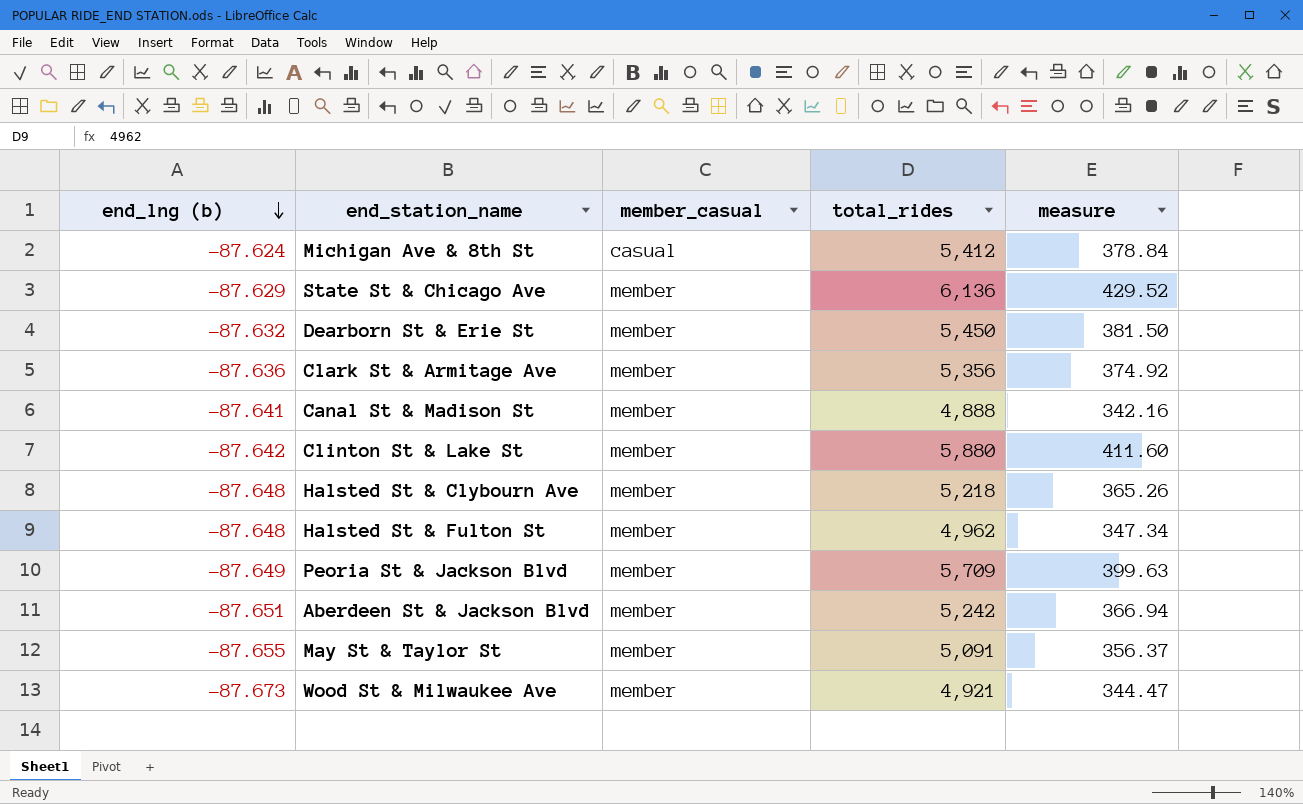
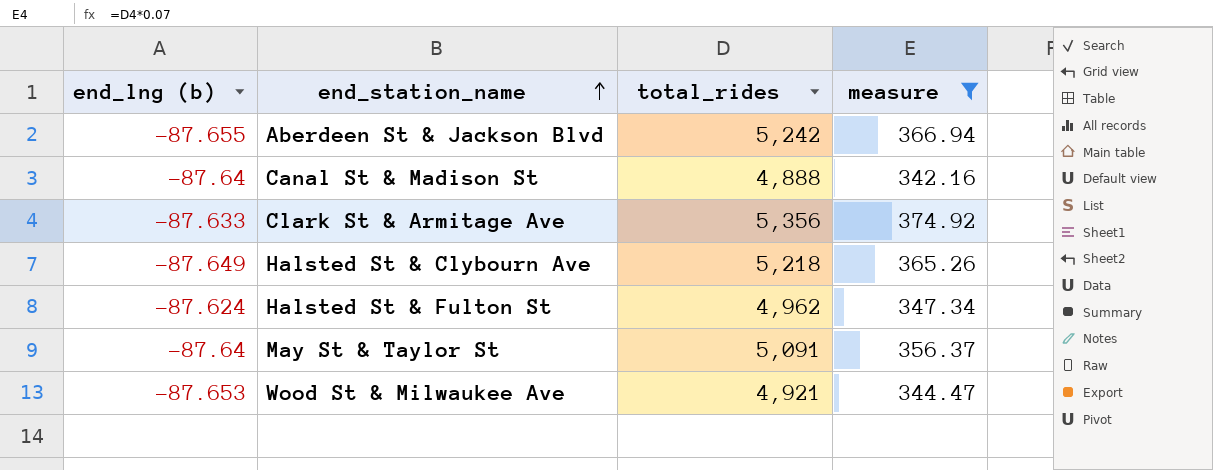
filter: none -> measure <= 374.92
row order: end_lng (b) descending -> end_station_name ascending
column member_casual | position: 3 -> none
Aberdeen St & Jackson Blvd | end_lng (b): -87.651 -> -87.655
Canal St & Madison St | end_lng (b): -87.641 -> -87.64
Clark St & Armitage Ave | end_lng (b): -87.636 -> -87.633
Halsted St & Clybourn Ave | end_lng (b): -87.648 -> -87.649
Halsted St & Fulton St | end_lng (b): -87.648 -> -87.624
May St & Taylor St | end_lng (b): -87.655 -> -87.64
Wood St & Milwaukee Ave | end_lng (b): -87.673 -> -87.653

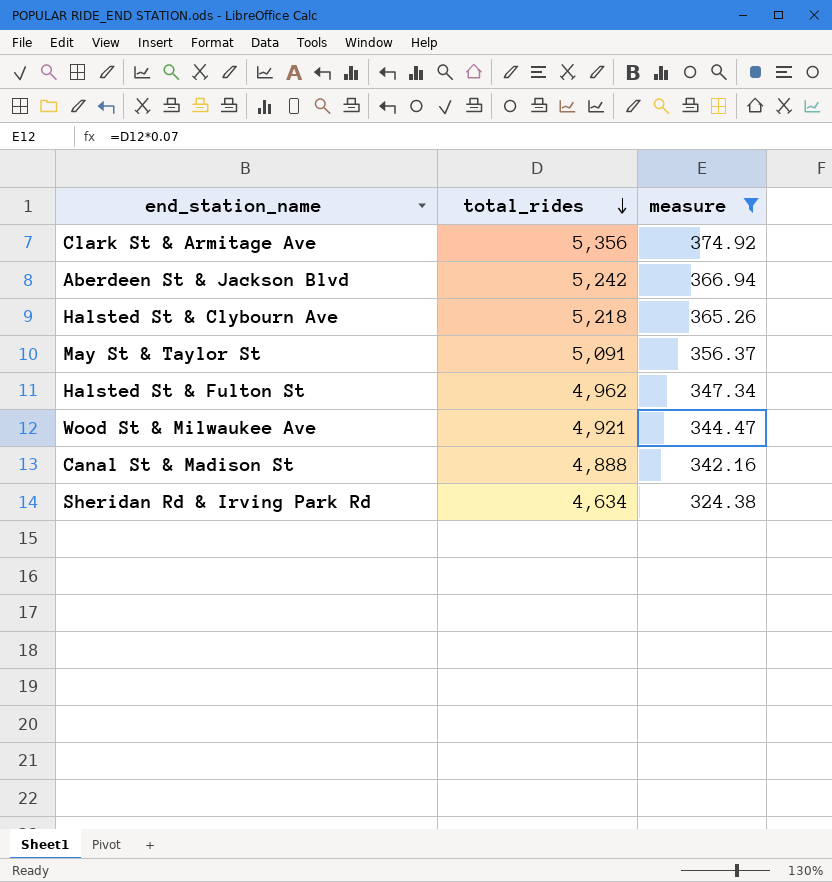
row order: end_station_name ascending -> total_rides descending
column end_lng (b) | position: 1 -> none
row Sheridan Rd & Irving Park Rd: none -> 4,634 | 324.38

